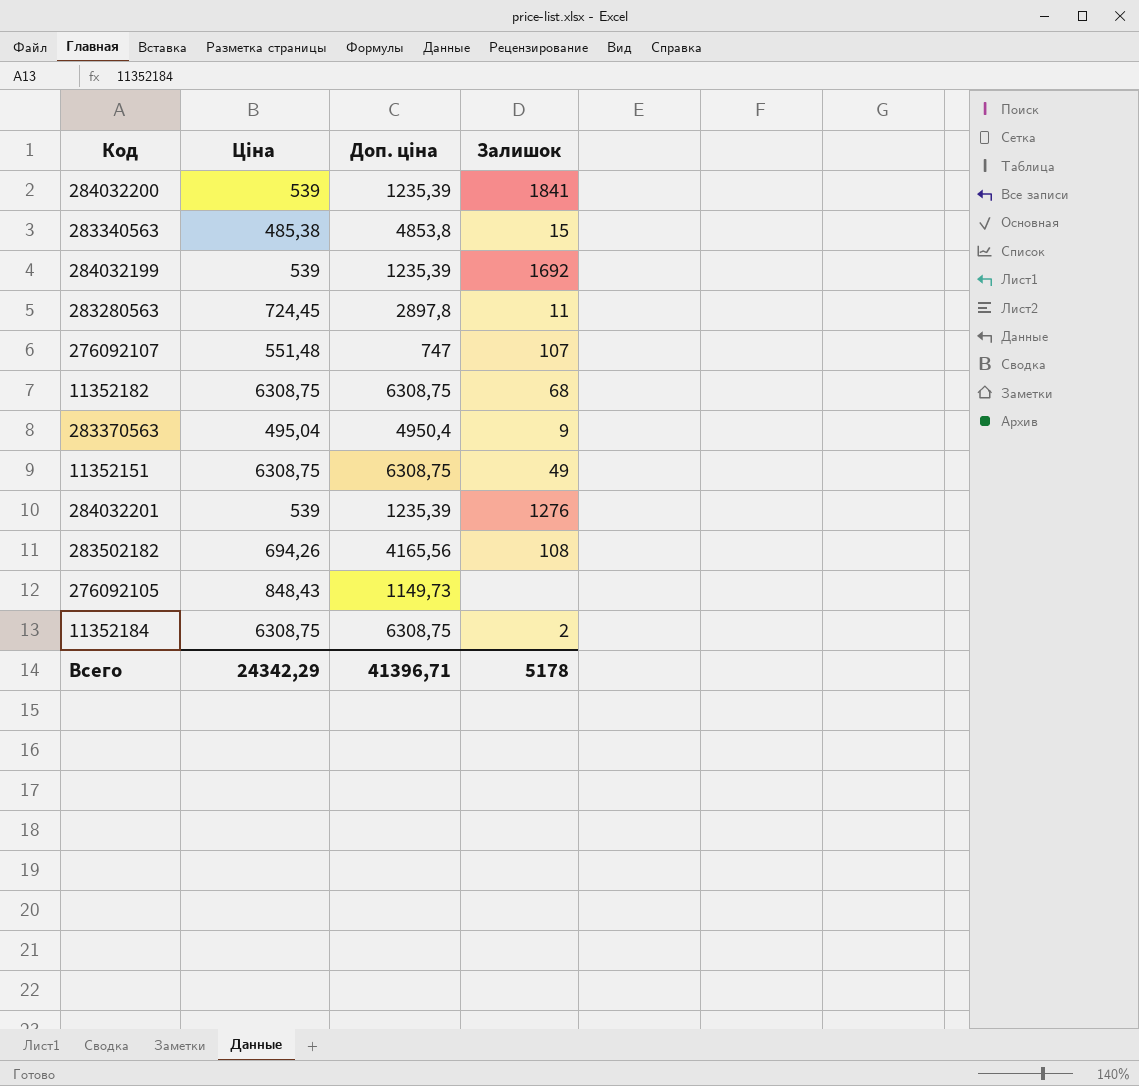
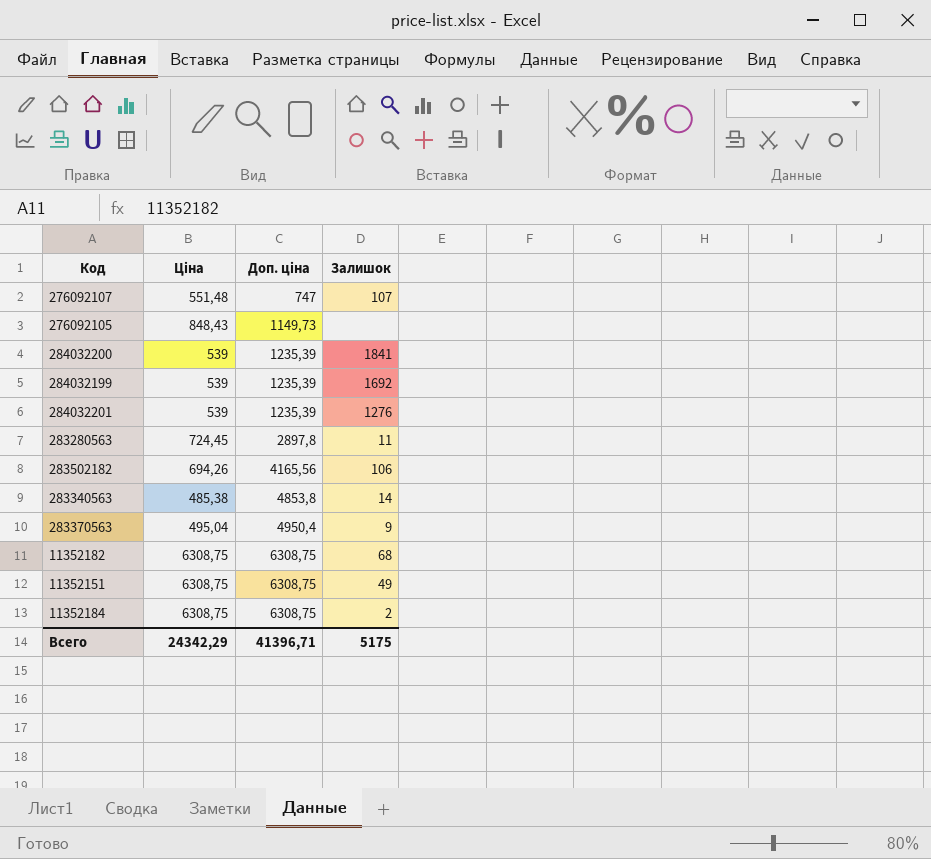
row order: none -> Доп. ціна ascending
283502182 | Залишок: 108 -> 106
283340563 | Залишок: 15 -> 14
Всего | Залишок: 5178 -> 5175

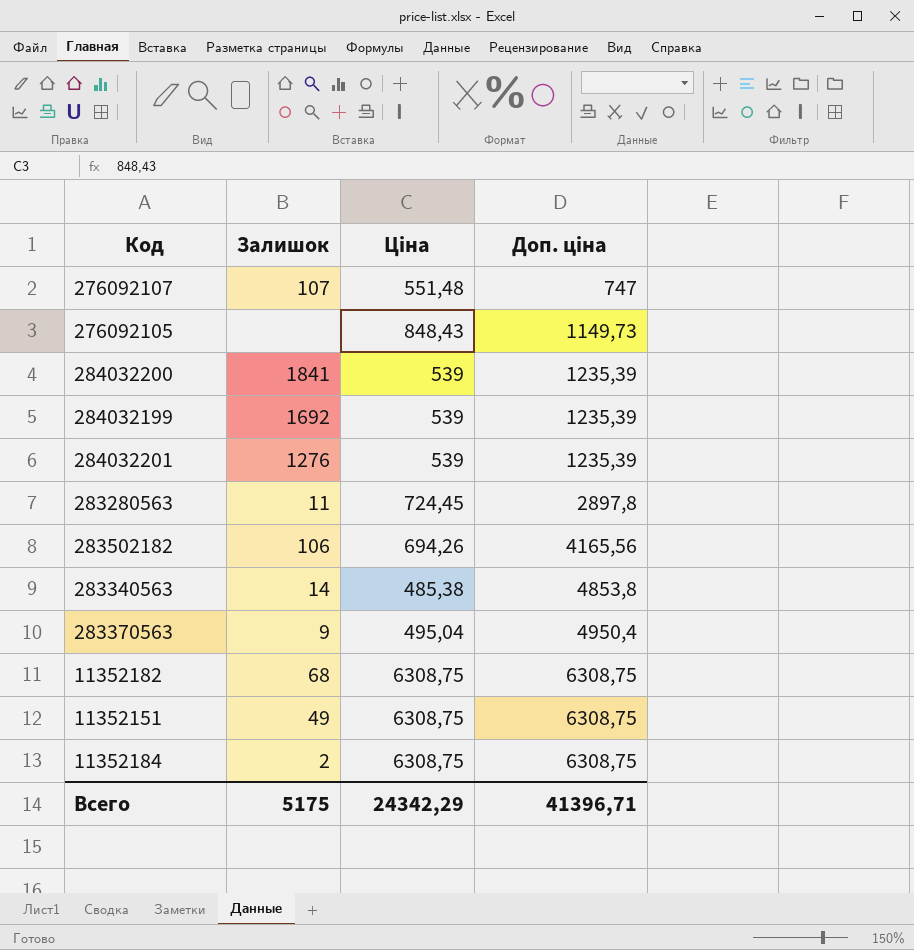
column Залишок | position: 4 -> 2

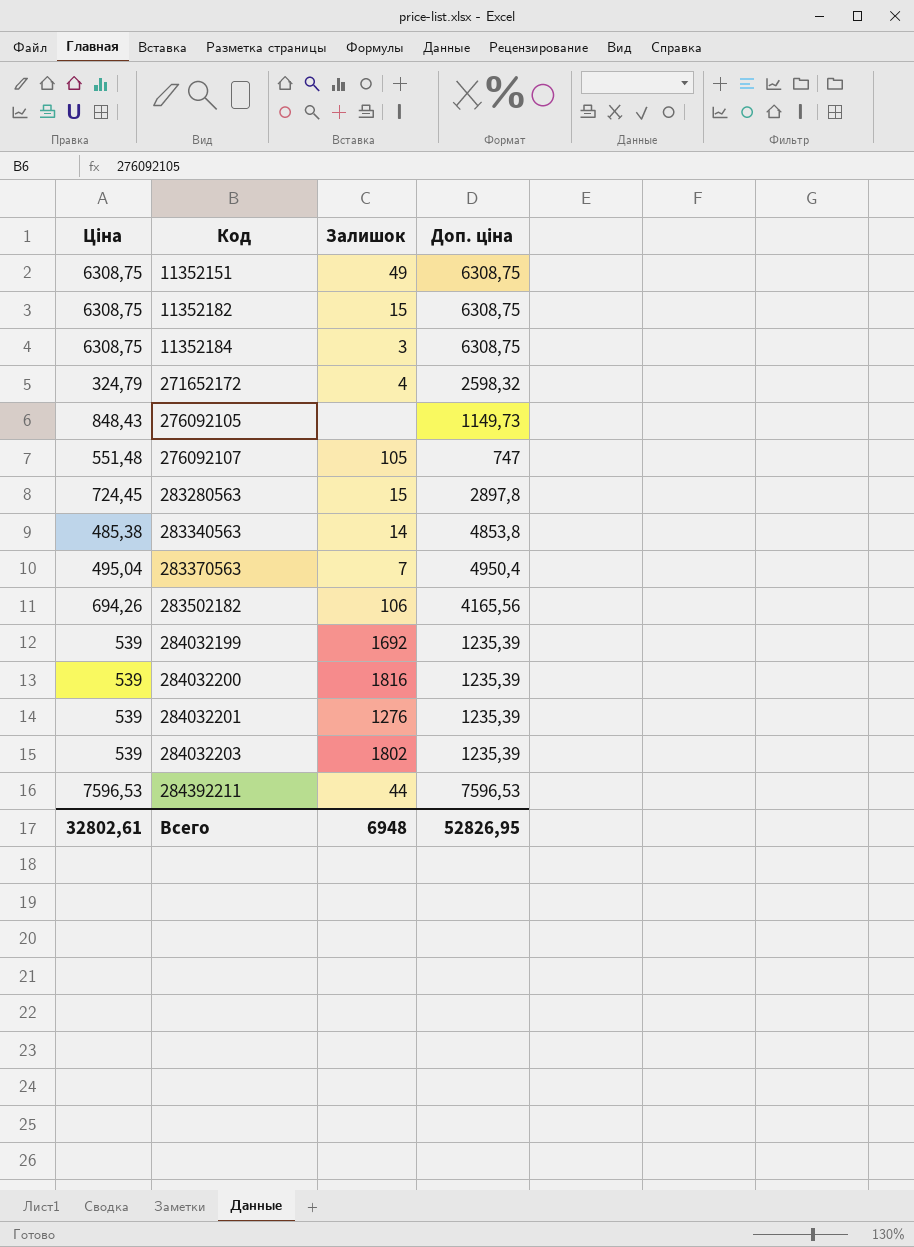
row order: Доп. ціна ascending -> Код ascending
column Ціна | position: 3 -> 1
11352182 | Залишок: 68 -> 15
11352184 | Залишок: 2 -> 3
row 271652172: none -> 324,79 | 4 | 2598,32
276092107 | Залишок: 107 -> 105
283280563 | Залишок: 11 -> 15
283370563 | Залишок: 9 -> 7
284032200 | Залишок: 1841 -> 1816
row 284032203: none -> 539 | 1802 | 1235,39
row 284392211: none -> 7596,53 | 44 | 7596,53
Всего | Ціна: 24342,29 -> 32802,61
Всего | Залишок: 5175 -> 6948
Всего | Доп. ціна: 41396,71 -> 52826,95

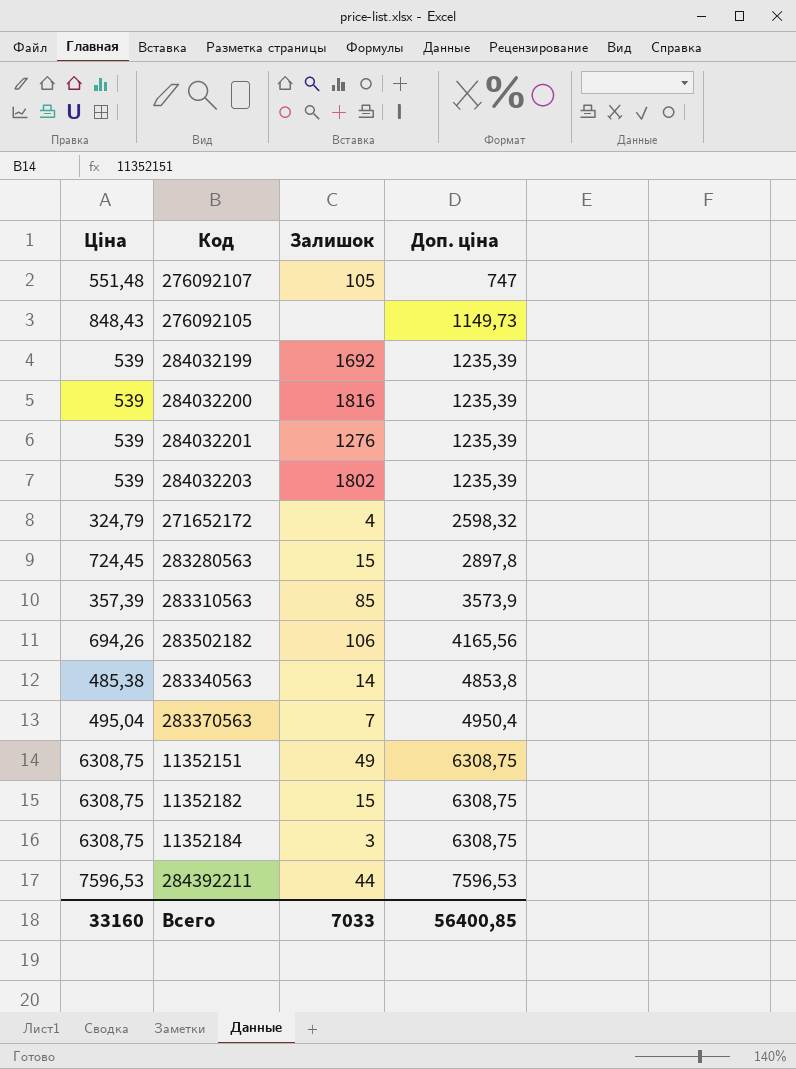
row order: Код ascending -> Доп. ціна ascending
row 283310563: none -> 357,39 | 85 | 3573,9
Всего | Ціна: 32802,61 -> 33160
Всего | Залишок: 6948 -> 7033
Всего | Доп. ціна: 52826,95 -> 56400,85

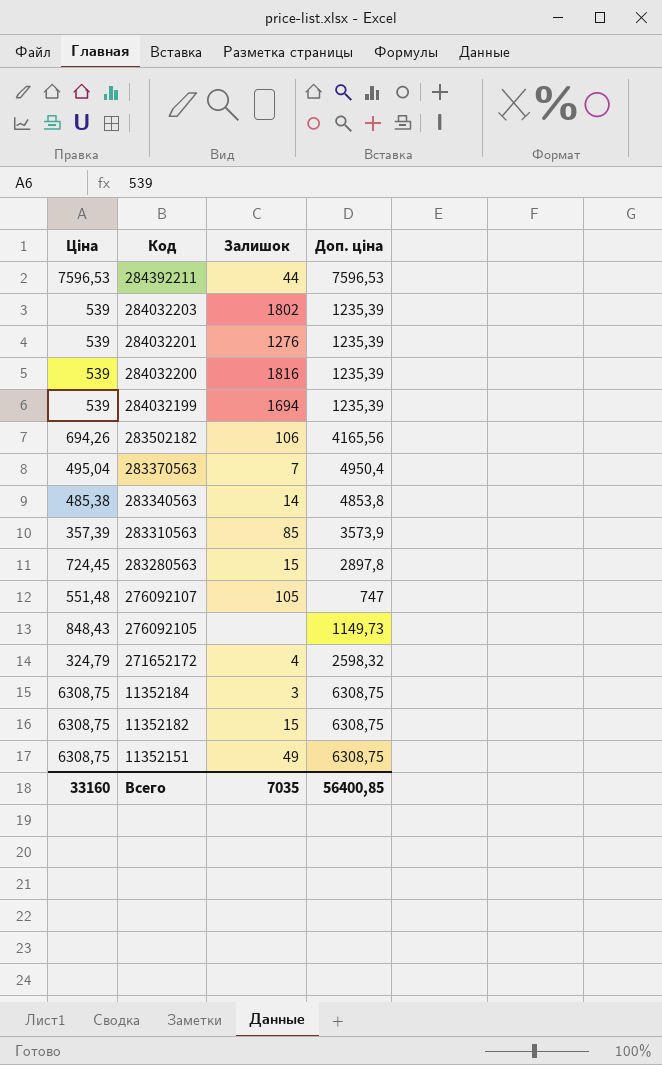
row order: Доп. ціна ascending -> Код descending
284032199 | Залишок: 1692 -> 1694
Всего | Залишок: 7033 -> 7035

